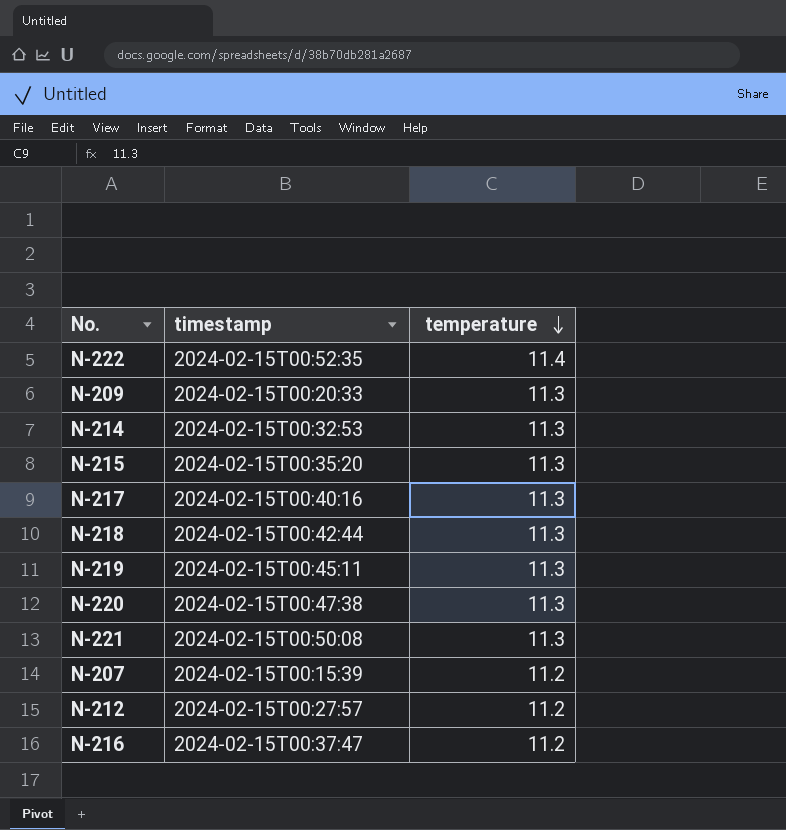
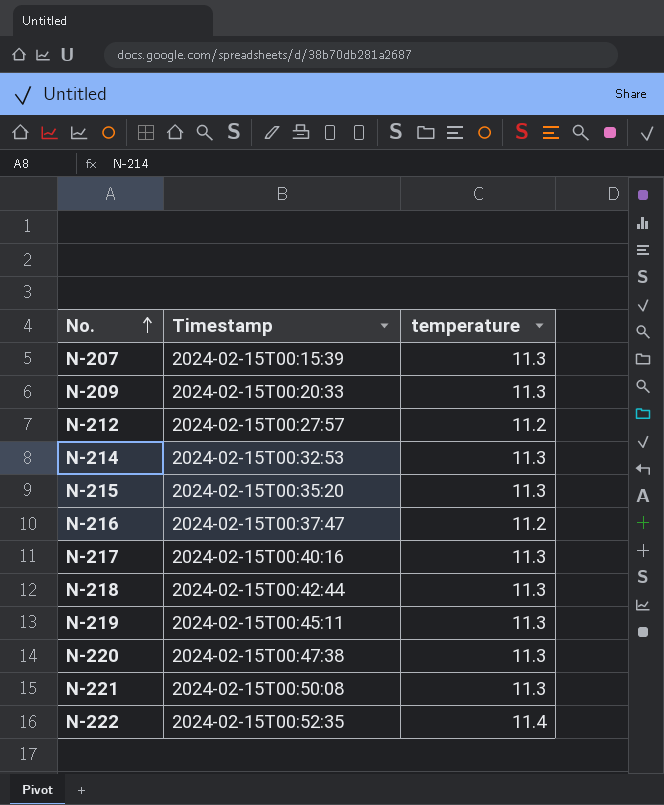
row order: temperature descending -> No. ascending
column name: timestamp -> Timestamp
N-207 | temperature: 11.2 -> 11.3

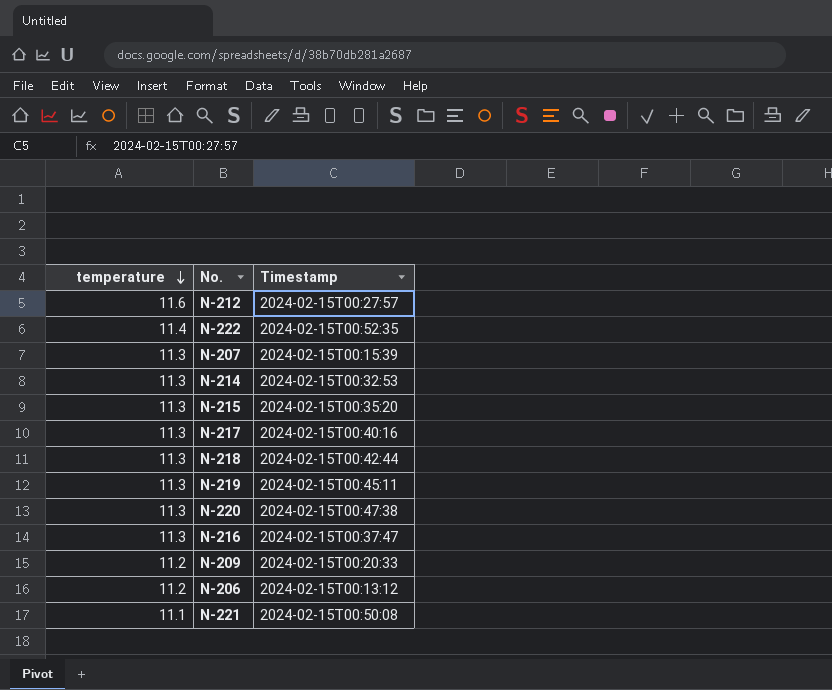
row order: No. ascending -> temperature descending
column temperature | position: 3 -> 1
N-212 | temperature: 11.2 -> 11.6
N-216 | temperature: 11.2 -> 11.3
N-209 | temperature: 11.3 -> 11.2
row N-206: none -> 11.2 | 2024-02-15T00:13:12
N-221 | temperature: 11.3 -> 11.1

